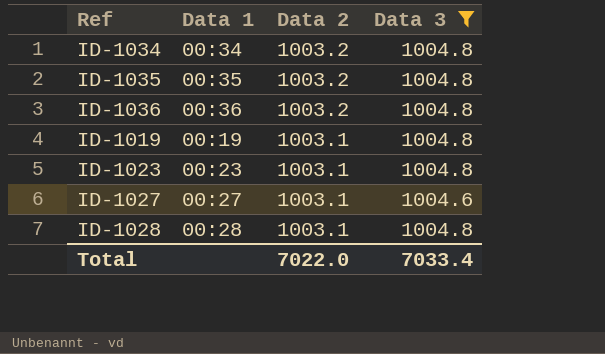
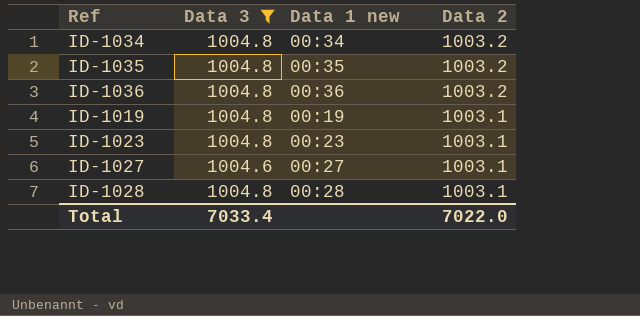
column Data 3 | position: 4 -> 2
column name: Data 1 -> Data 1 new

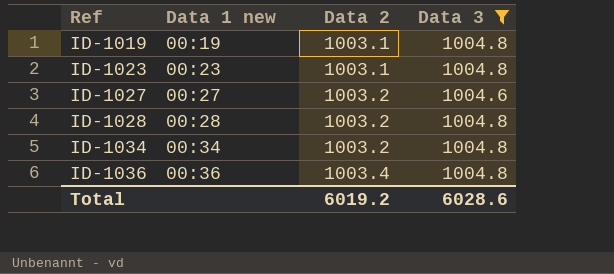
row order: Data 2 descending -> Ref ascending
column Data 3 | position: 2 -> 4
row ID-1035: 1004.8 | 00:35 | 1003.2 -> none
ID-1027 | Data 2: 1003.1 -> 1003.2
ID-1028 | Data 2: 1003.1 -> 1003.2
ID-1036 | Data 2: 1003.2 -> 1003.4
Total | Data 2: 7022.0 -> 6019.2
Total | Data 3: 7033.4 -> 6028.6

